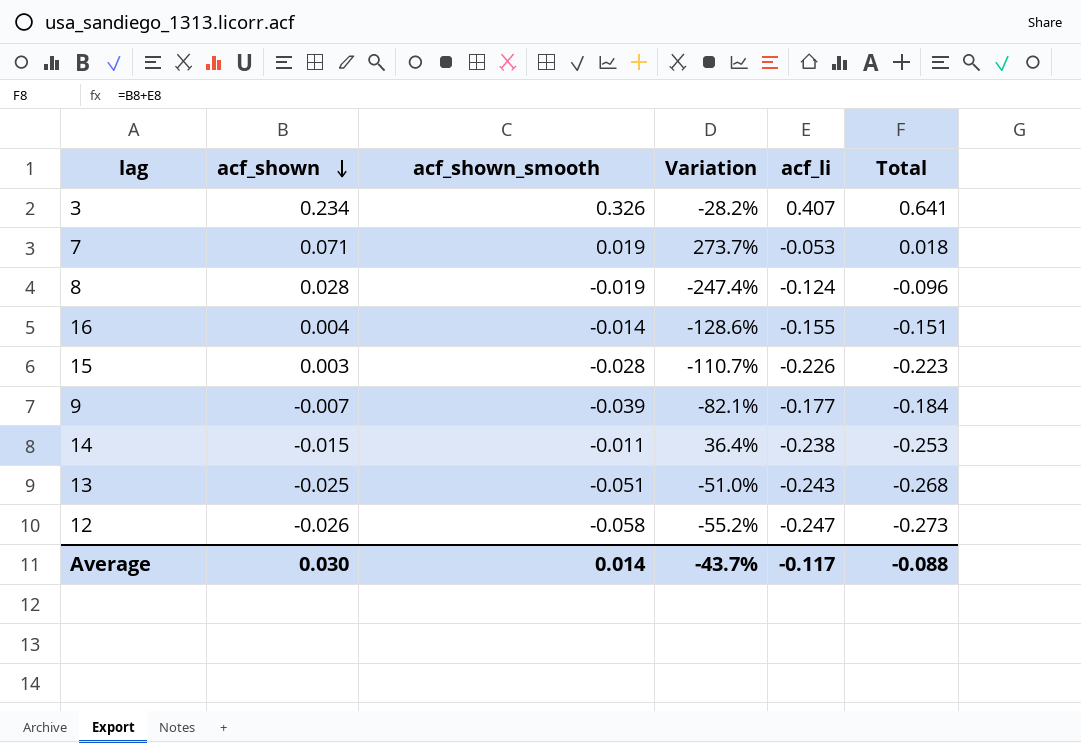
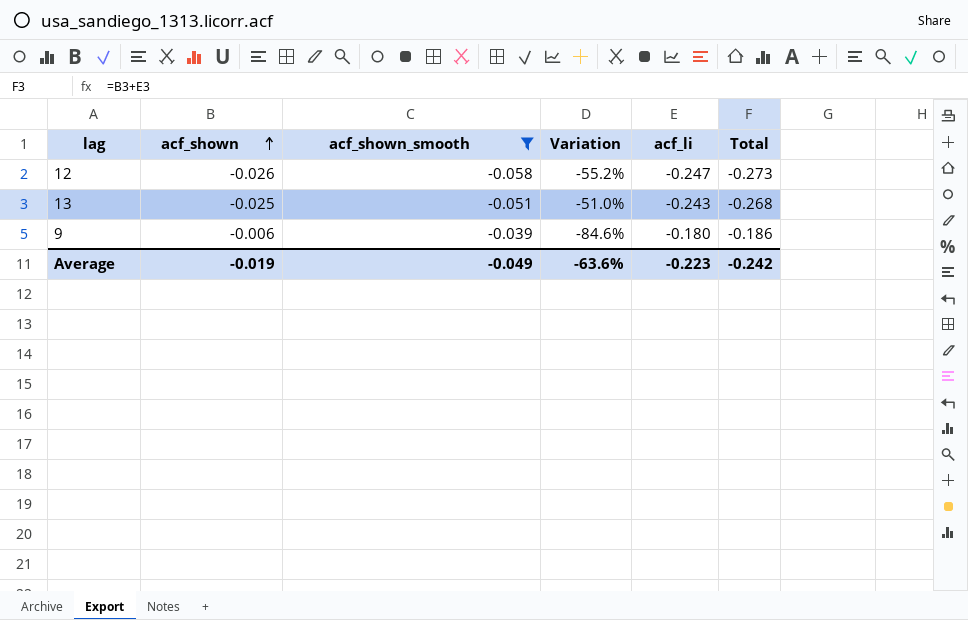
filter: none -> acf_shown_smooth <= -0.039
row order: acf_shown descending -> acf_shown ascending
9 | acf_shown: -0.007 -> -0.006
9 | Variation: -82.1% -> -84.6%
9 | acf_li: -0.177 -> -0.180
9 | Total: -0.184 -> -0.186
Average | acf_shown: 0.030 -> -0.019
Average | acf_shown_smooth: 0.014 -> -0.049
Average | Variation: -43.7% -> -63.6%
Average | acf_li: -0.117 -> -0.223
Average | Total: -0.088 -> -0.242

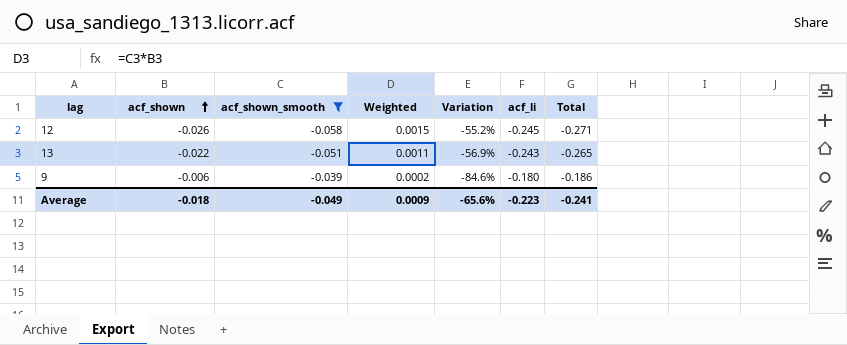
column Weighted | formula: none -> [acf_shown] * [acf_shown_smooth]
12 | acf_li: -0.247 -> -0.245
12 | Total: -0.273 -> -0.271
13 | acf_shown: -0.025 -> -0.022
13 | Variation: -51.0% -> -56.9%
13 | Total: -0.268 -> -0.265
Average | acf_shown: -0.019 -> -0.018
Average | Variation: -63.6% -> -65.6%
Average | Total: -0.242 -> -0.241

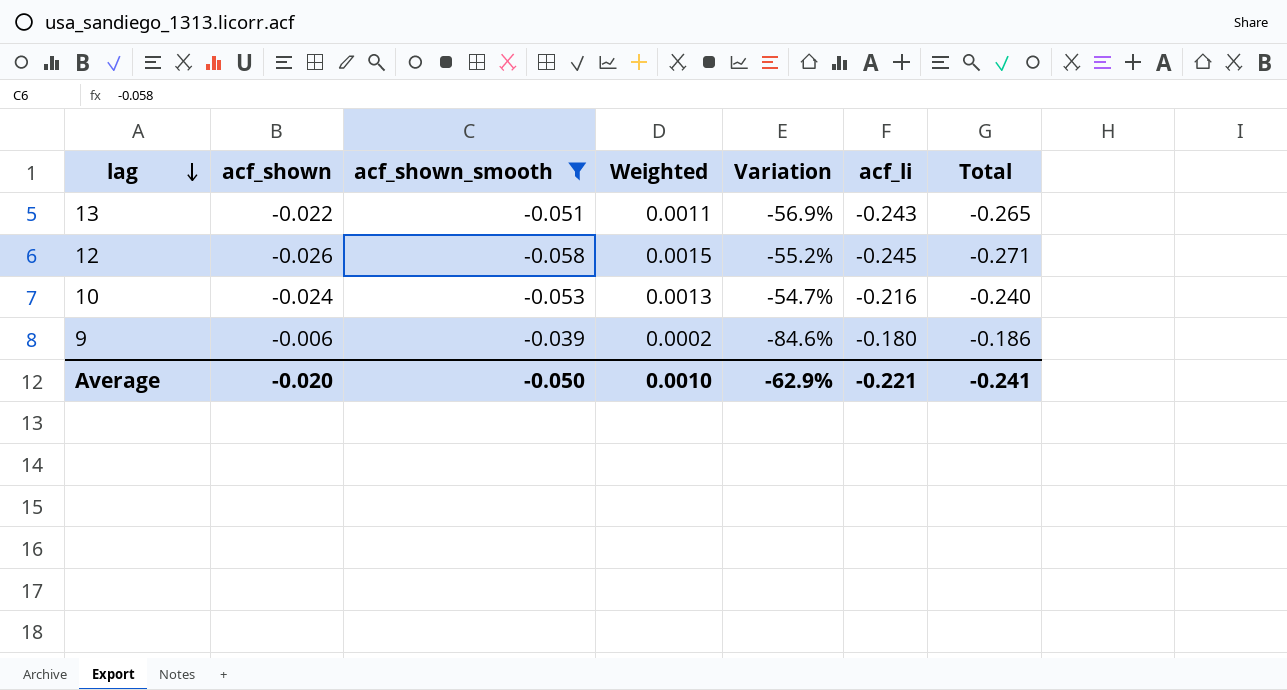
row order: acf_shown ascending -> lag descending
row 10: none -> -0.024 | -0.053 | 0.0013 | -54.7% | -0.216 | -0.240
Average | acf_shown: -0.018 -> -0.020
Average | acf_shown_smooth: -0.049 -> -0.050
Average | Weighted: 0.0009 -> 0.0010
Average | Variation: -65.6% -> -62.9%
Average | acf_li: -0.223 -> -0.221

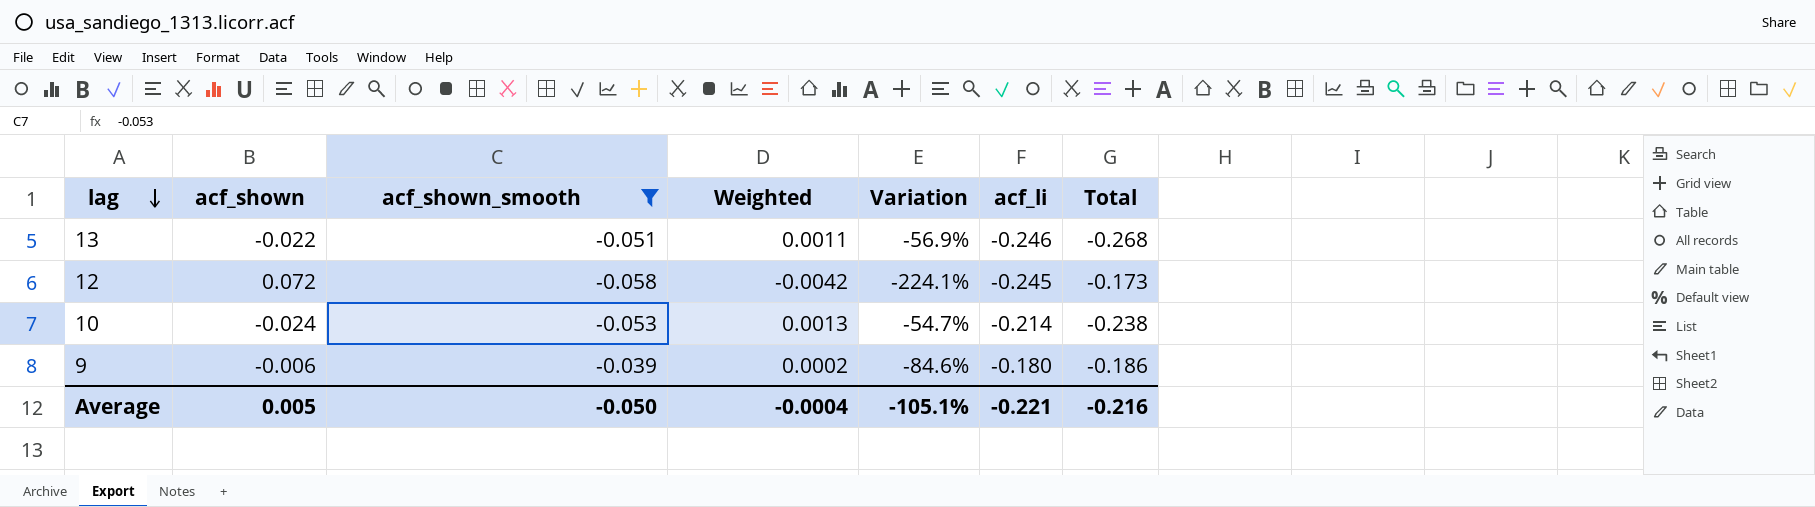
13 | acf_li: -0.243 -> -0.246
13 | Total: -0.265 -> -0.268
12 | acf_shown: -0.026 -> 0.072
12 | Weighted: 0.0015 -> -0.0042
12 | Variation: -55.2% -> -224.1%
12 | Total: -0.271 -> -0.173
10 | acf_li: -0.216 -> -0.214
10 | Total: -0.240 -> -0.238
Average | acf_shown: -0.020 -> 0.005
Average | Weighted: 0.0010 -> -0.0004
Average | Variation: -62.9% -> -105.1%
Average | Total: -0.241 -> -0.216

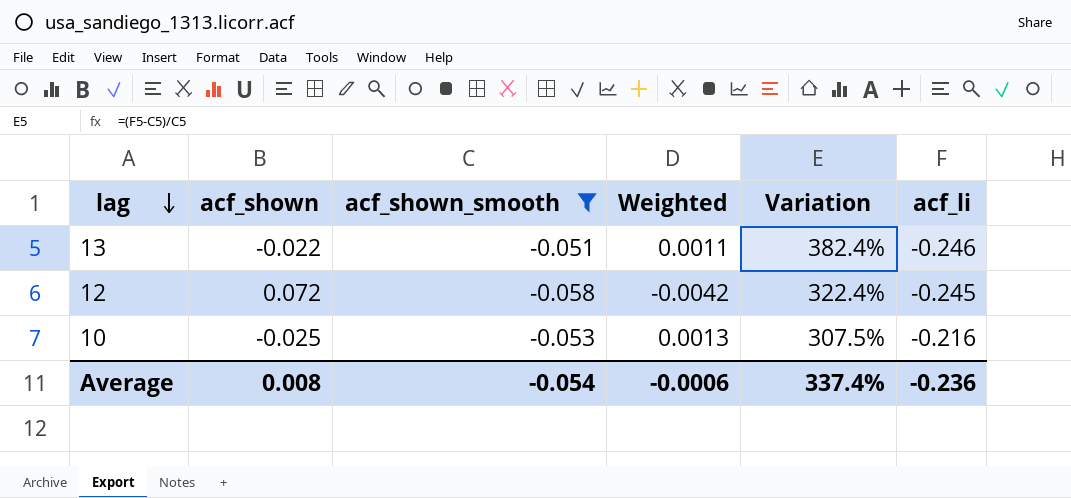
column Total | formula: [acf_shown] + [acf_li] -> none
column Variation | formula: ([acf_shown] - [acf_shown_smooth]) / [acf_shown_smooth] -> ([acf_li] - [acf_shown_smooth]) / [acf_shown_smooth]
row 9: -0.006 | -0.039 | 0.0002 | -84.6% | -0.180 | -0.186 -> none
10 | acf_shown: -0.024 -> -0.025
10 | acf_li: -0.214 -> -0.216
Average | acf_shown: 0.005 -> 0.008
Average | acf_shown_smooth: -0.050 -> -0.054
Average | Weighted: -0.0004 -> -0.0006
Average | Variation: -105.1% -> 337.4%
Average | acf_li: -0.221 -> -0.236

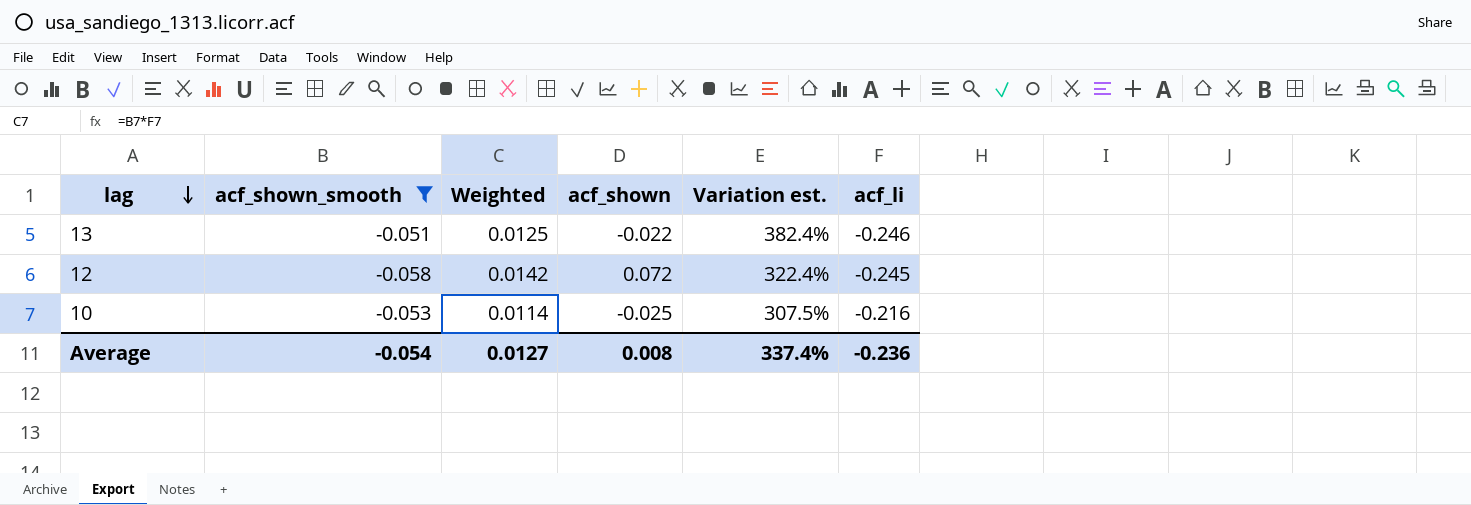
column Weighted | formula: [acf_shown] * [acf_shown_smooth] -> [acf_shown_smooth] * [acf_li]
column acf_shown | position: 2 -> 4
column name: Variation -> Variation est.
Average | Weighted: -0.0006 -> 0.0127

